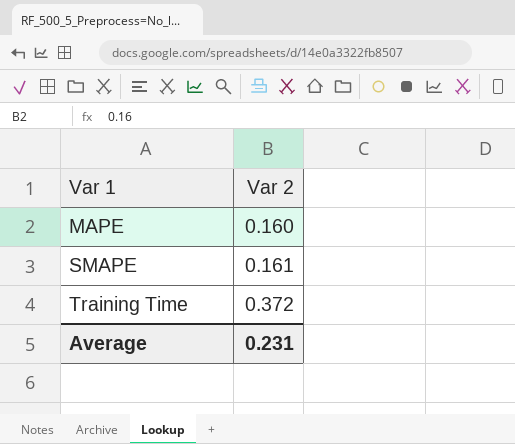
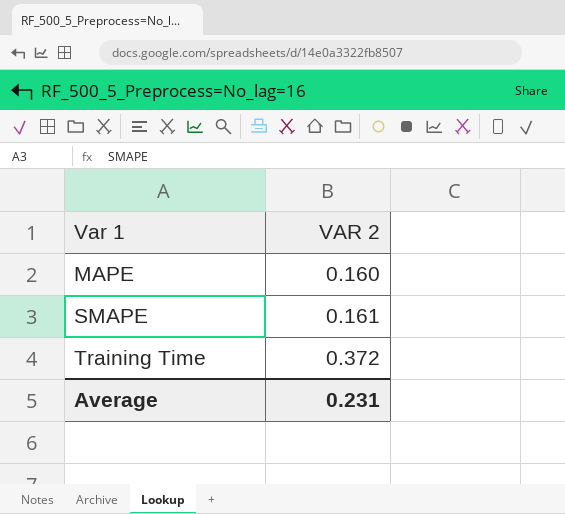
column name: Var 2 -> VAR 2

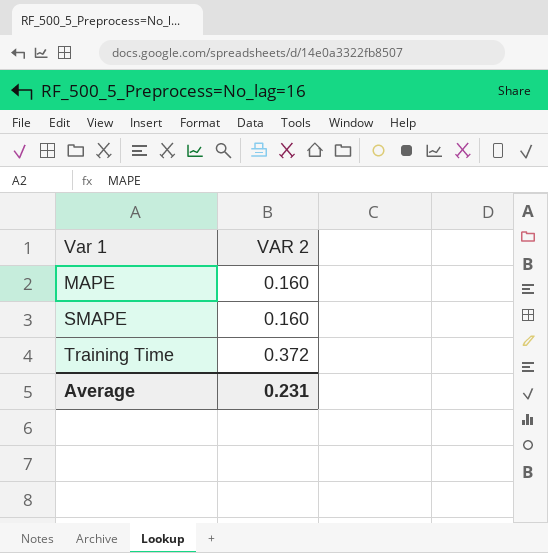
SMAPE | VAR 2: 0.161 -> 0.160

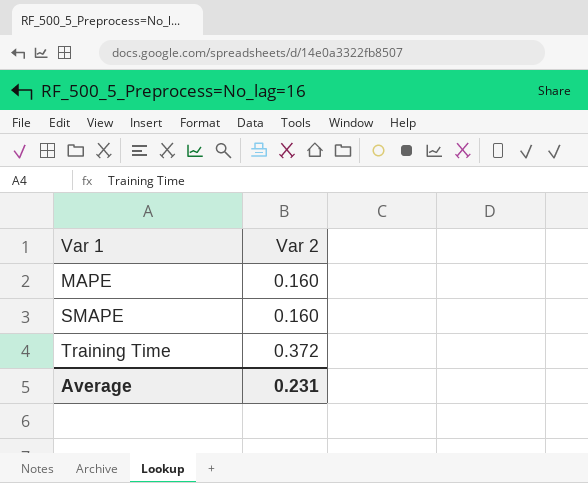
column name: VAR 2 -> Var 2

